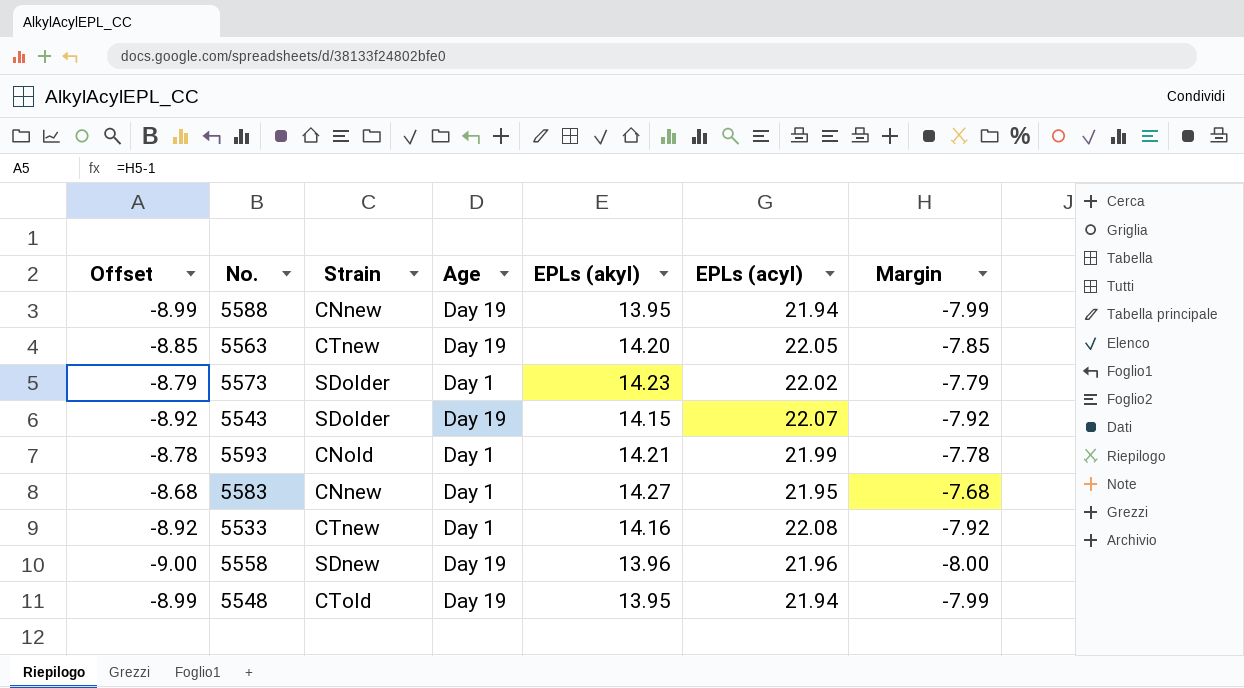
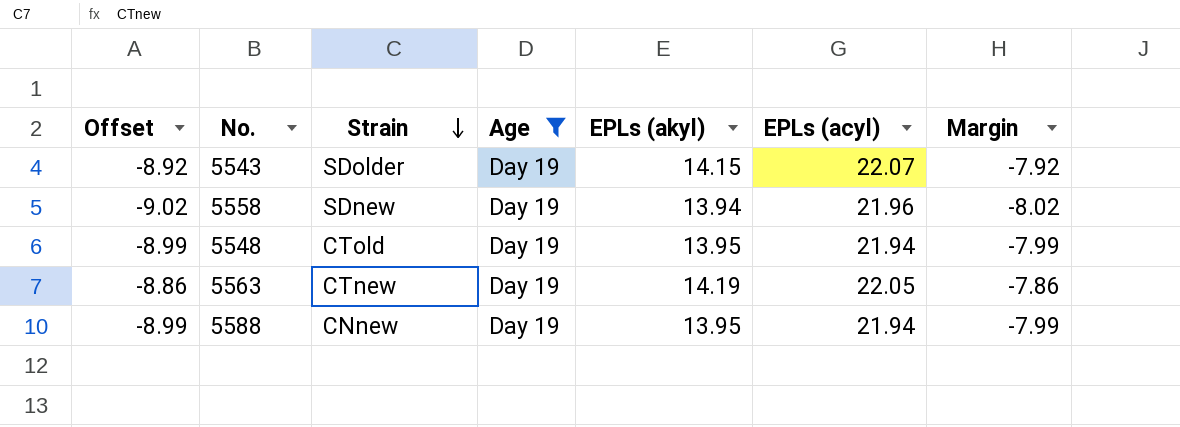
filter: none -> Age = Day 19
row order: none -> Strain descending
5558 | Offset: -9.00 -> -9.02
5558 | EPLs (akyl): 13.96 -> 13.94
5558 | Margin: -8.00 -> -8.02
5563 | Offset: -8.85 -> -8.86
5563 | EPLs (akyl): 14.20 -> 14.19
5563 | Margin: -7.85 -> -7.86

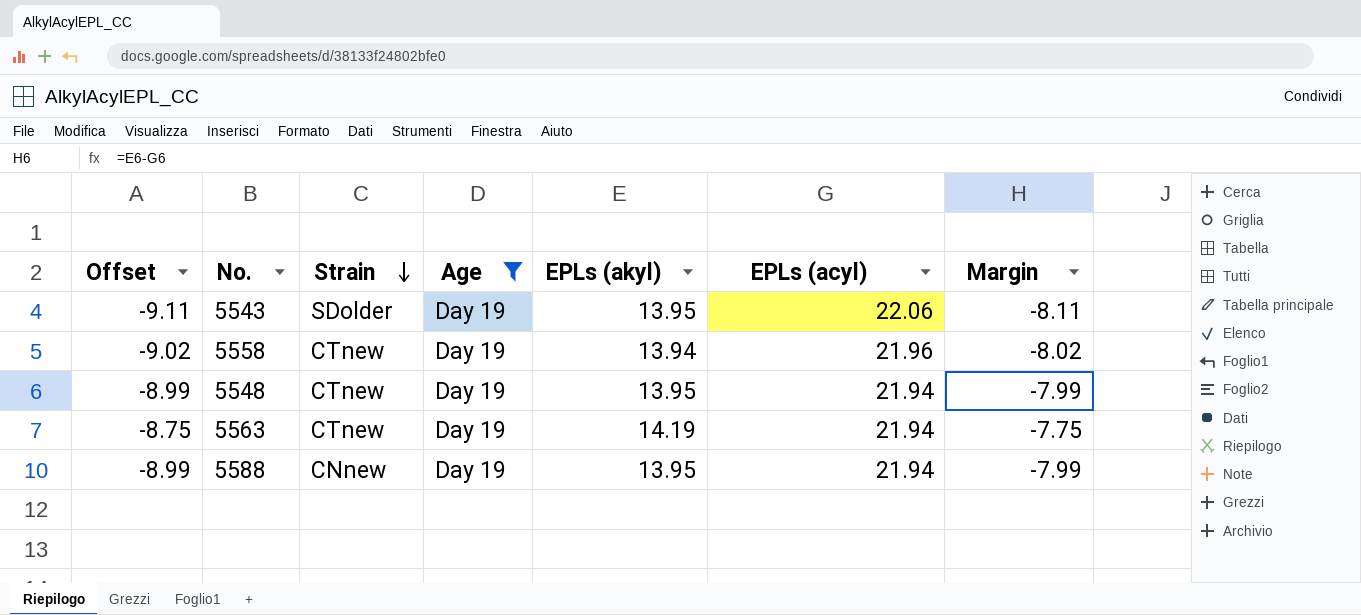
5543 | Offset: -8.92 -> -9.11
5543 | EPLs (akyl): 14.15 -> 13.95
5543 | EPLs (acyl): 22.07 -> 22.06
5543 | Margin: -7.92 -> -8.11
5558 | Strain: SDnew -> CTnew
5548 | Strain: CTold -> CTnew
5563 | Offset: -8.86 -> -8.75
5563 | EPLs (acyl): 22.05 -> 21.94
5563 | Margin: -7.86 -> -7.75

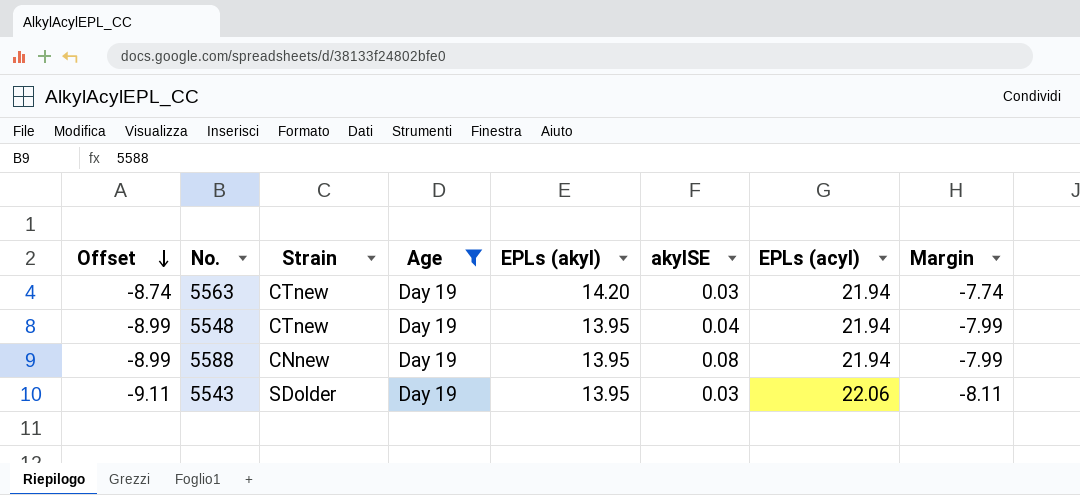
row order: Strain descending -> Offset descending
column akylSE | position: none -> 6
row 5558: -9.02 | CTnew | Day 19 | 13.94 | 21.96 | -8.02 -> none
5563 | Offset: -8.75 -> -8.74
5563 | EPLs (akyl): 14.19 -> 14.20
5563 | Margin: -7.75 -> -7.74

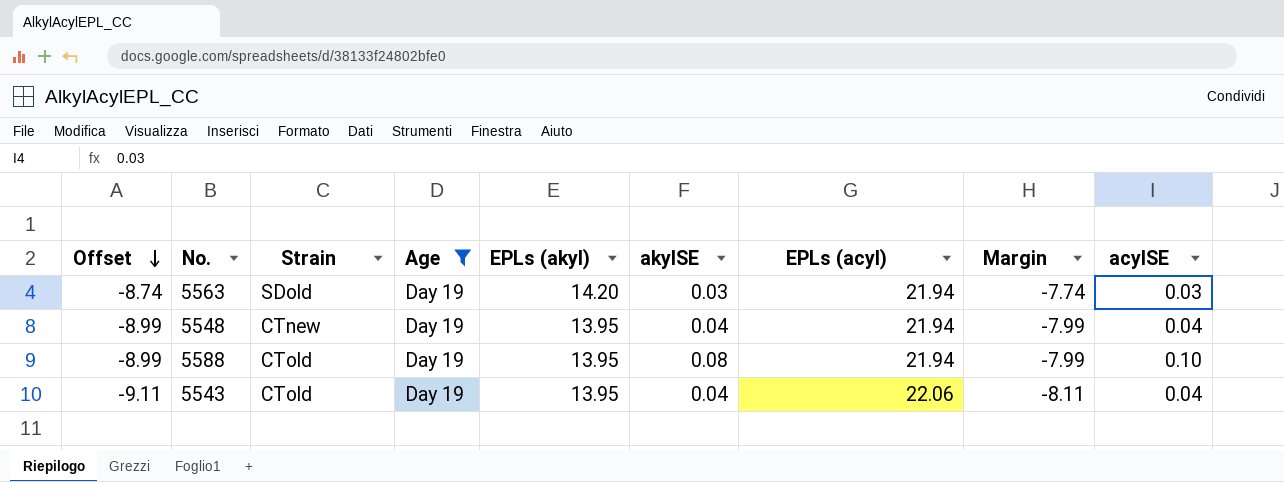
column acylSE | position: none -> 9
5563 | Strain: CTnew -> SDold
5588 | Strain: CNnew -> CTold
5543 | Strain: SDolder -> CTold
5543 | akylSE: 0.03 -> 0.04

